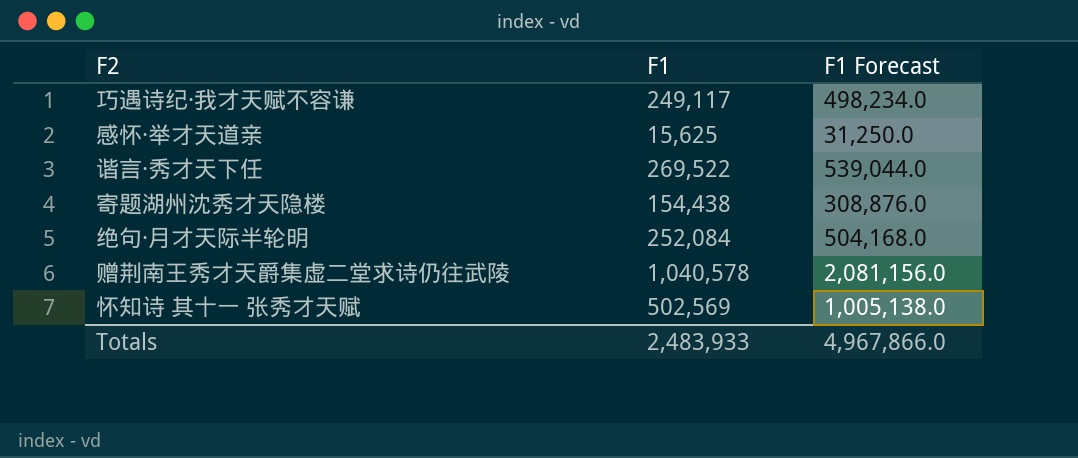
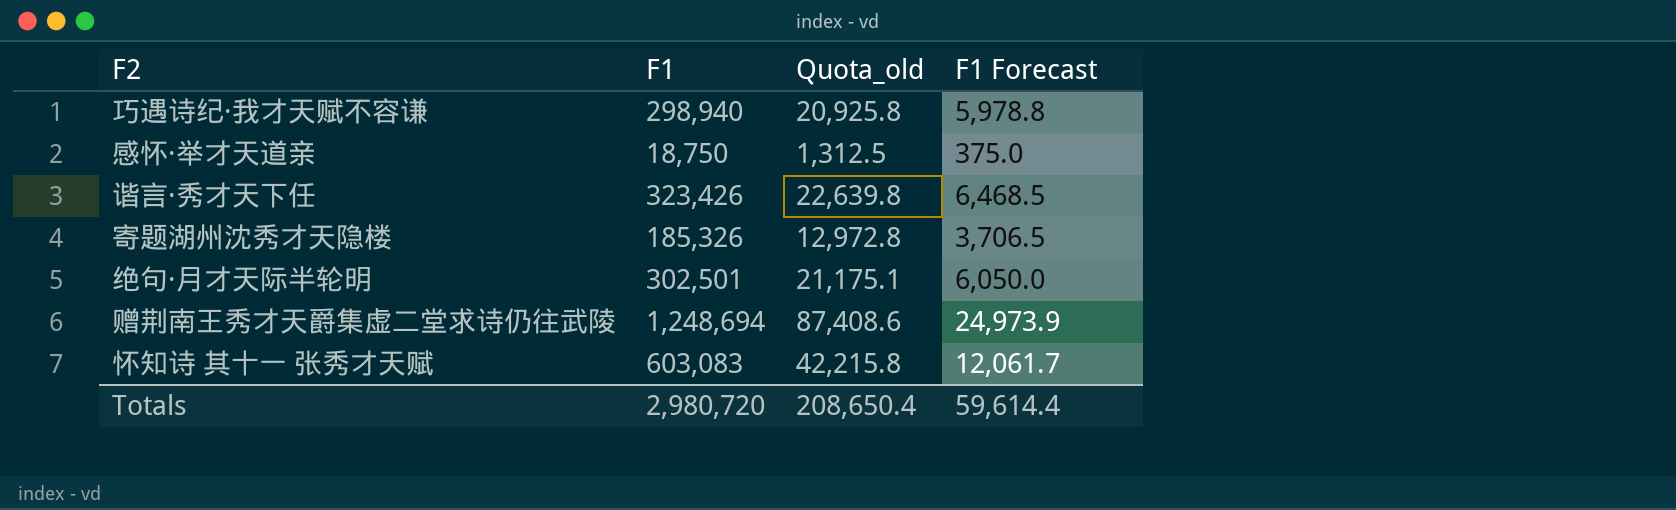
column Quota_old | formula: none -> [F1] * 0.07
column F1 Forecast | formula: [F1] * 2 -> [F1] * 0.02
巧遇诗纪·我才天赋不容谦 | F1: 249,117 -> 298,940
感怀·举才天道亲 | F1: 15,625 -> 18,750
谐言·秀才天下任 | F1: 269,522 -> 323,426
寄题湖州沈秀才天隐楼 | F1: 154,438 -> 185,326
绝句·月才天际半轮明 | F1: 252,084 -> 302,501
赠荆南王秀才天爵集虚二堂求诗仍往武陵 | F1: 1,040,578 -> 1,248,694
怀知诗 其十一 张秀才天赋 | F1: 502,569 -> 603,083
Totals | F1: 2,483,933 -> 2,980,720
Totals | F1 Forecast: 4,967,866.0 -> 59,614.4

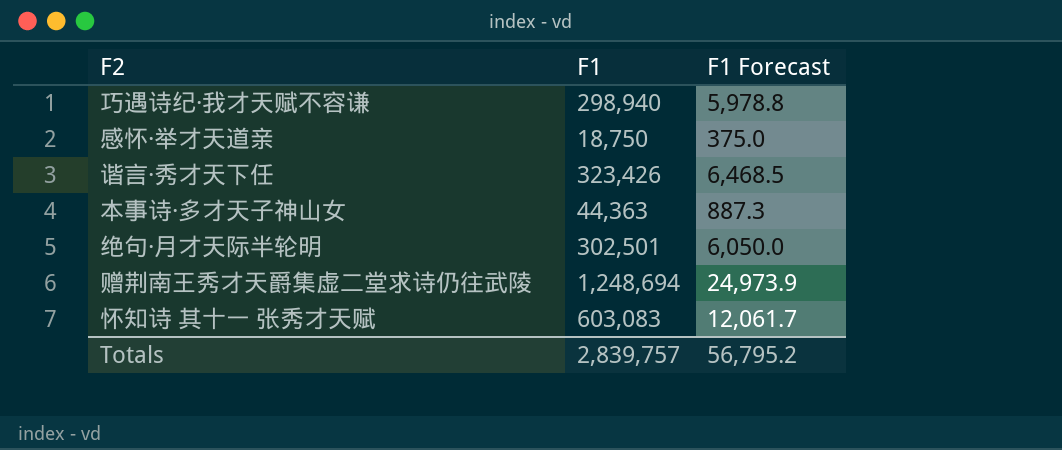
column Quota_old | formula: [F1] * 0.07 -> none
row 寄题湖州沈秀才天隐楼: 185,326 | 12,972.8 | 3,706.5 -> none
row 本事诗·多才天子神山女: none -> 44,363 | 887.3
Totals | F1: 2,980,720 -> 2,839,757
Totals | F1 Forecast: 59,614.4 -> 56,795.2

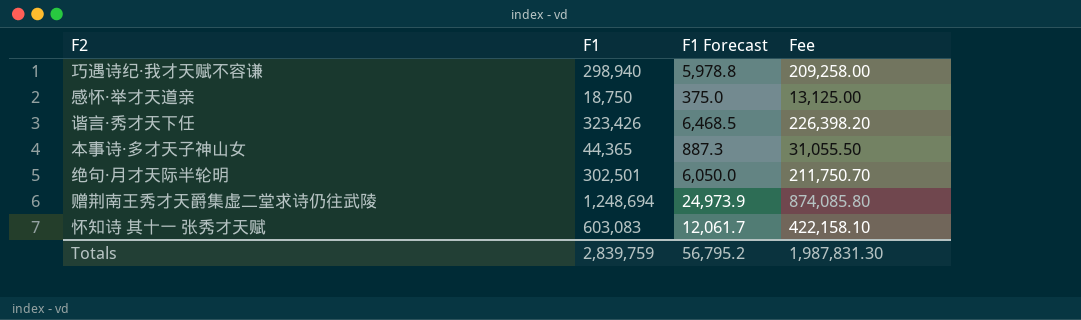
column Fee | formula: none -> [F1] * 0.7
本事诗·多才天子神山女 | F1: 44,363 -> 44,365
Totals | F1: 2,839,757 -> 2,839,759

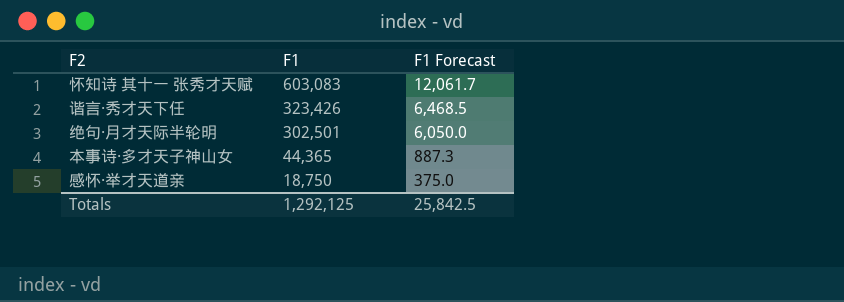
row order: none -> F1 descending
column Fee | formula: [F1] * 0.7 -> none
row 巧遇诗纪·我才天赋不容谦: 298,940 | 5,978.8 | 209,258.00 -> none
row 赠荆南王秀才天爵集虚二堂求诗仍往武陵: 1,248,694 | 24,973.9 | 874,085.80 -> none
Totals | F1: 2,839,759 -> 1,292,125
Totals | F1 Forecast: 56,795.2 -> 25,842.5

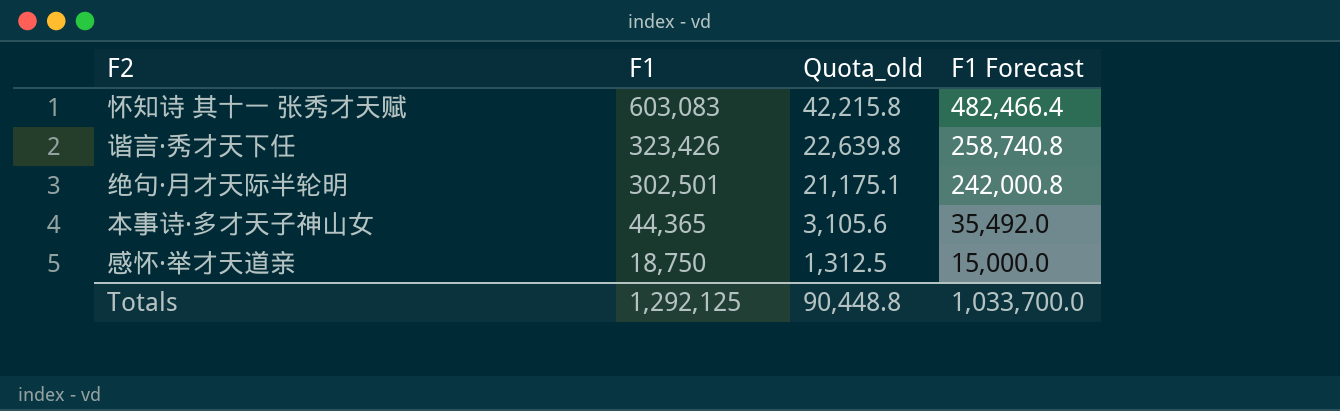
column Quota_old | formula: none -> [F1] * 0.07
column F1 Forecast | formula: [F1] * 0.02 -> [F1] * 0.8
Totals | F1 Forecast: 25,842.5 -> 1,033,700.0

